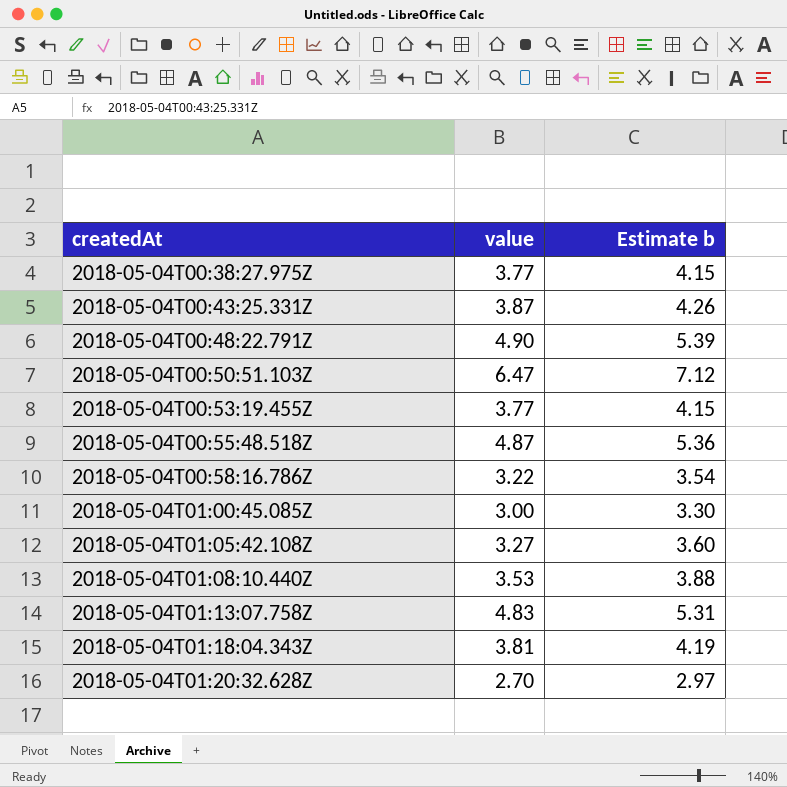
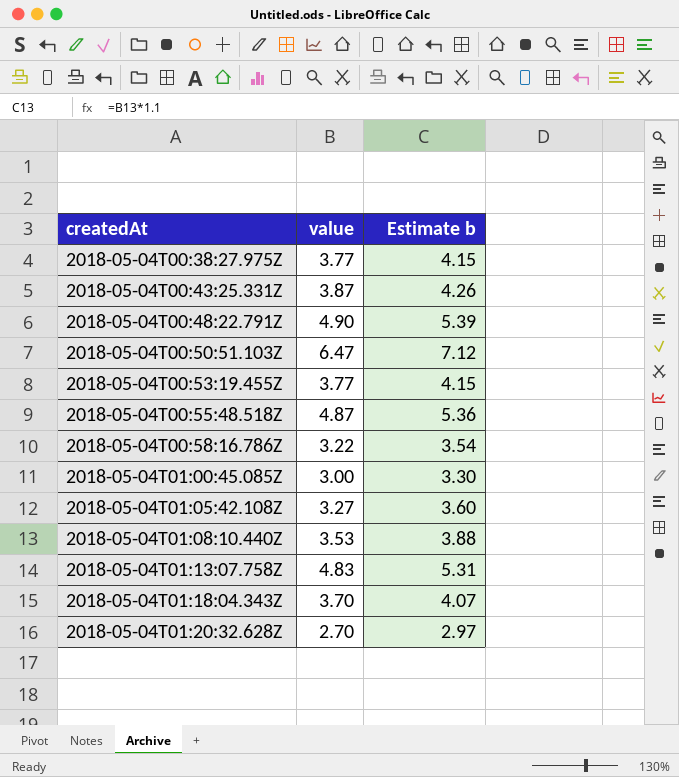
2018-05-04T01:18:04.343Z | value: 3.81 -> 3.70
2018-05-04T01:18:04.343Z | Estimate b: 4.19 -> 4.07

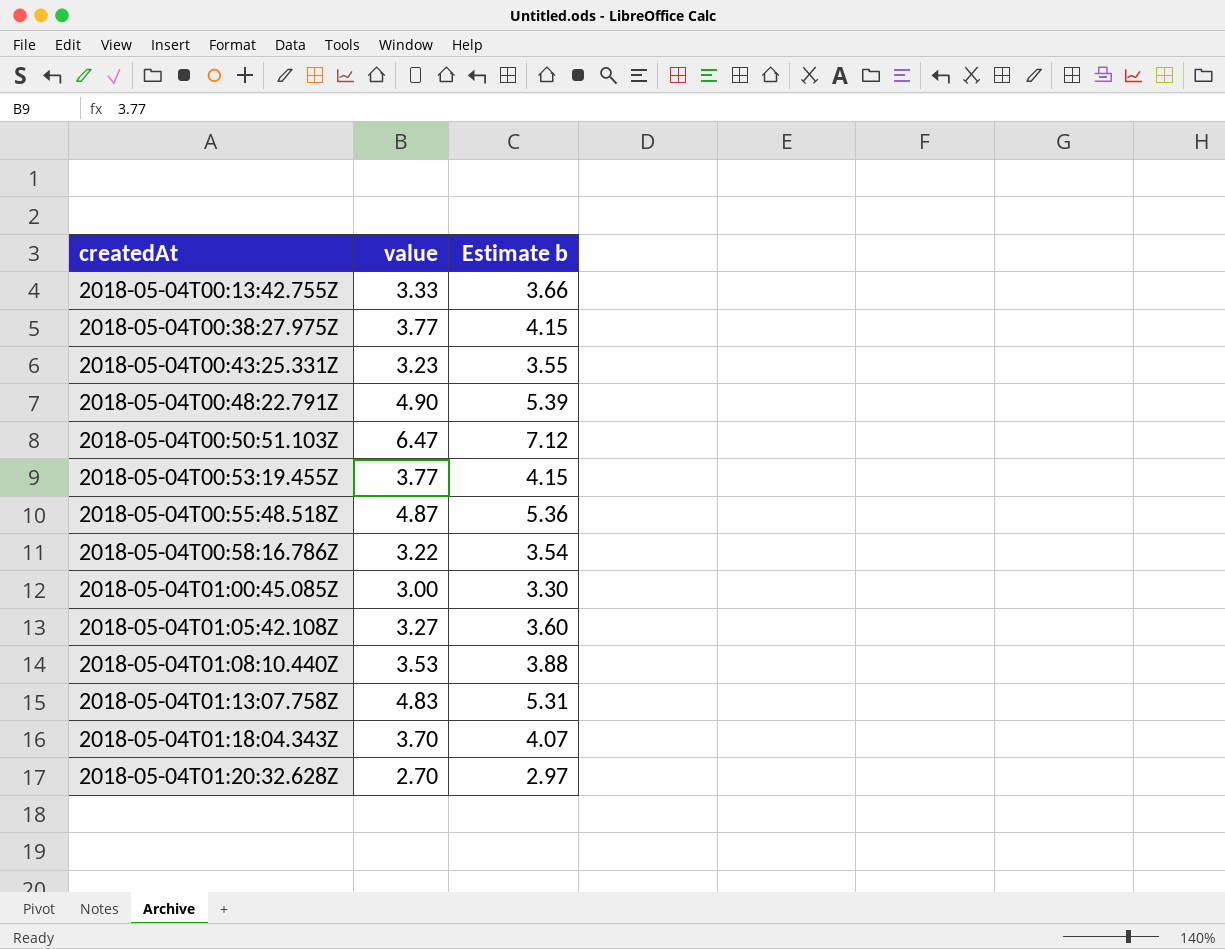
row 2018-05-04T00:13:42.755Z: none -> 3.33 | 3.66
2018-05-04T00:43:25.331Z | value: 3.87 -> 3.23
2018-05-04T00:43:25.331Z | Estimate b: 4.26 -> 3.55

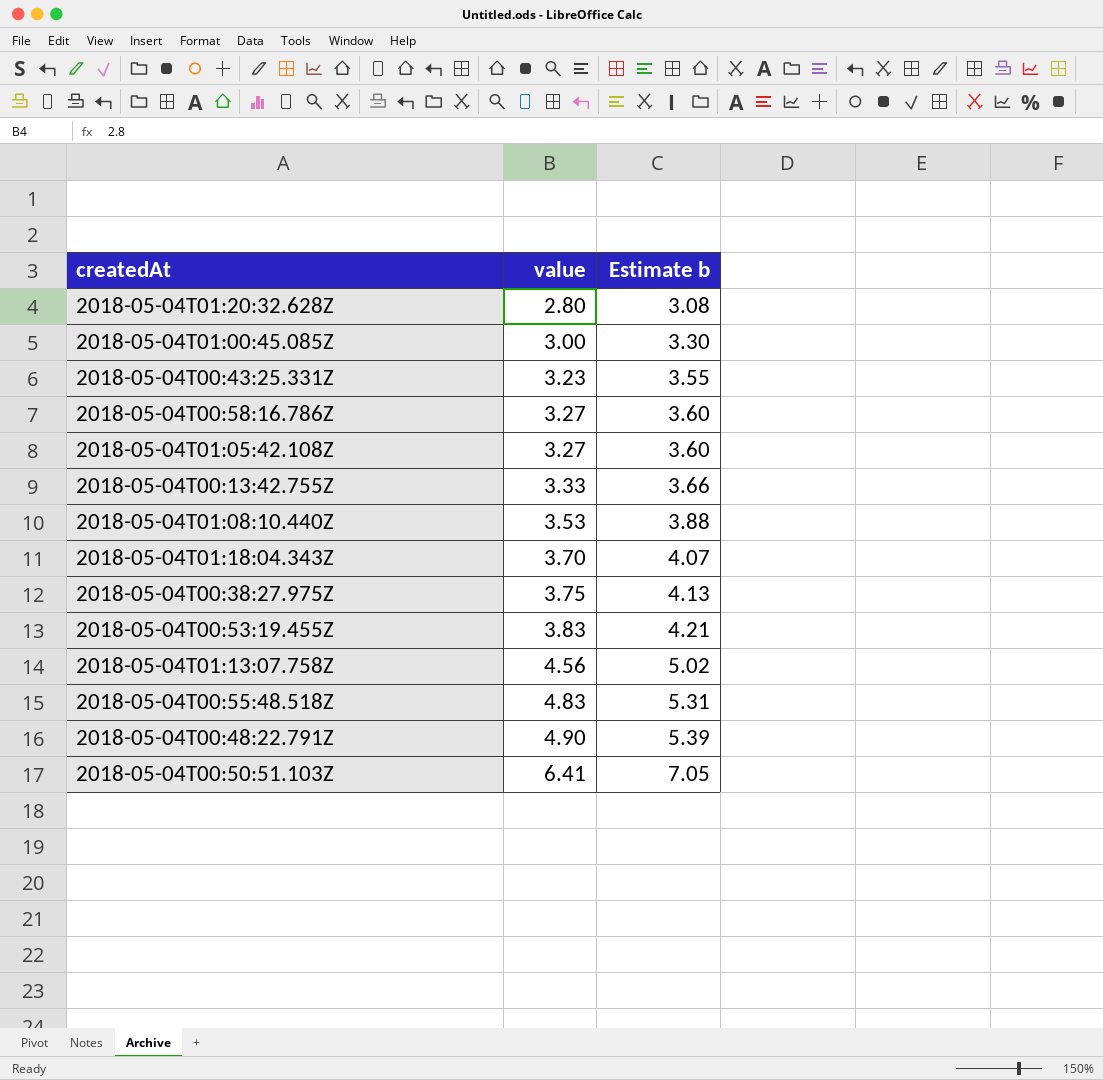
row order: createdAt ascending -> value ascending
2018-05-04T01:20:32.628Z | value: 2.70 -> 2.80
2018-05-04T01:20:32.628Z | Estimate b: 2.97 -> 3.08
2018-05-04T00:58:16.786Z | value: 3.22 -> 3.27
2018-05-04T00:58:16.786Z | Estimate b: 3.54 -> 3.60
2018-05-04T00:38:27.975Z | value: 3.77 -> 3.75
2018-05-04T00:38:27.975Z | Estimate b: 4.15 -> 4.13
2018-05-04T00:53:19.455Z | value: 3.77 -> 3.83
2018-05-04T00:53:19.455Z | Estimate b: 4.15 -> 4.21
2018-05-04T01:13:07.758Z | value: 4.83 -> 4.56
2018-05-04T01:13:07.758Z | Estimate b: 5.31 -> 5.02
2018-05-04T00:55:48.518Z | value: 4.87 -> 4.83
2018-05-04T00:55:48.518Z | Estimate b: 5.36 -> 5.31
2018-05-04T00:50:51.103Z | value: 6.47 -> 6.41
2018-05-04T00:50:51.103Z | Estimate b: 7.12 -> 7.05

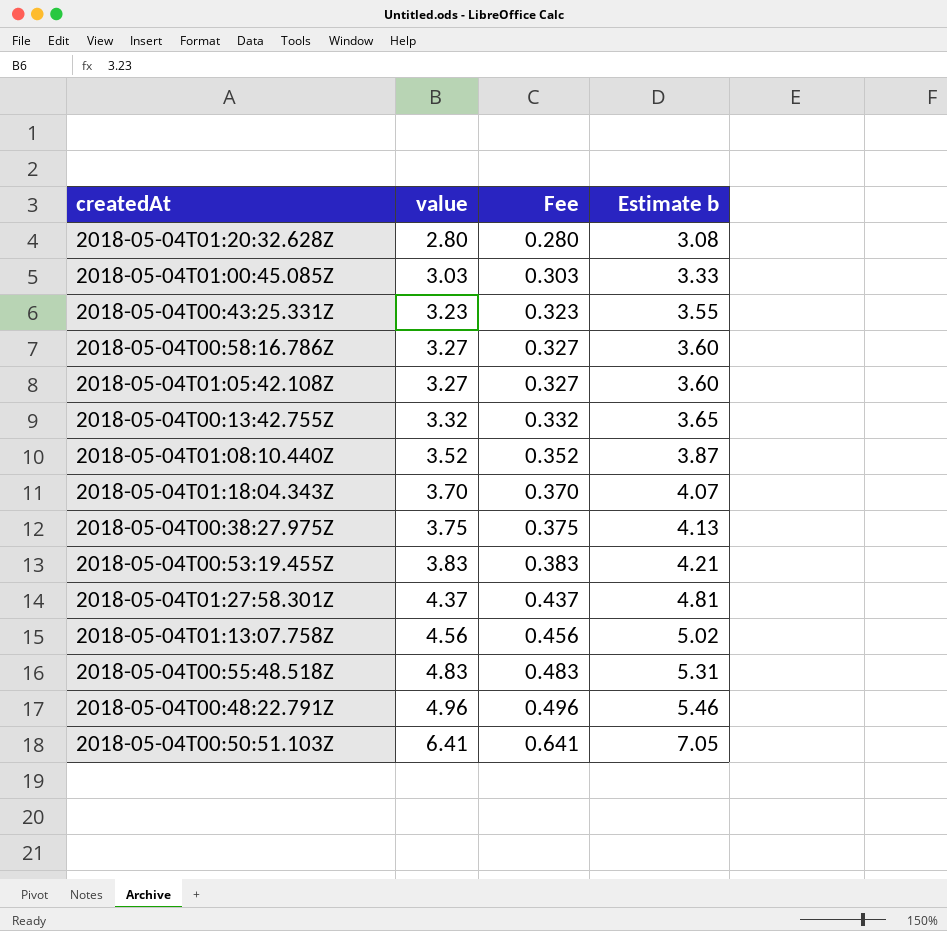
column Fee | formula: none -> [value] * 0.1
2018-05-04T01:00:45.085Z | value: 3.00 -> 3.03
2018-05-04T01:00:45.085Z | Estimate b: 3.30 -> 3.33
2018-05-04T00:13:42.755Z | value: 3.33 -> 3.32
2018-05-04T00:13:42.755Z | Estimate b: 3.66 -> 3.65
2018-05-04T01:08:10.440Z | value: 3.53 -> 3.52
2018-05-04T01:08:10.440Z | Estimate b: 3.88 -> 3.87
row 2018-05-04T01:27:58.301Z: none -> 4.37 | 0.437 | 4.81
2018-05-04T00:48:22.791Z | value: 4.90 -> 4.96
2018-05-04T00:48:22.791Z | Estimate b: 5.39 -> 5.46

